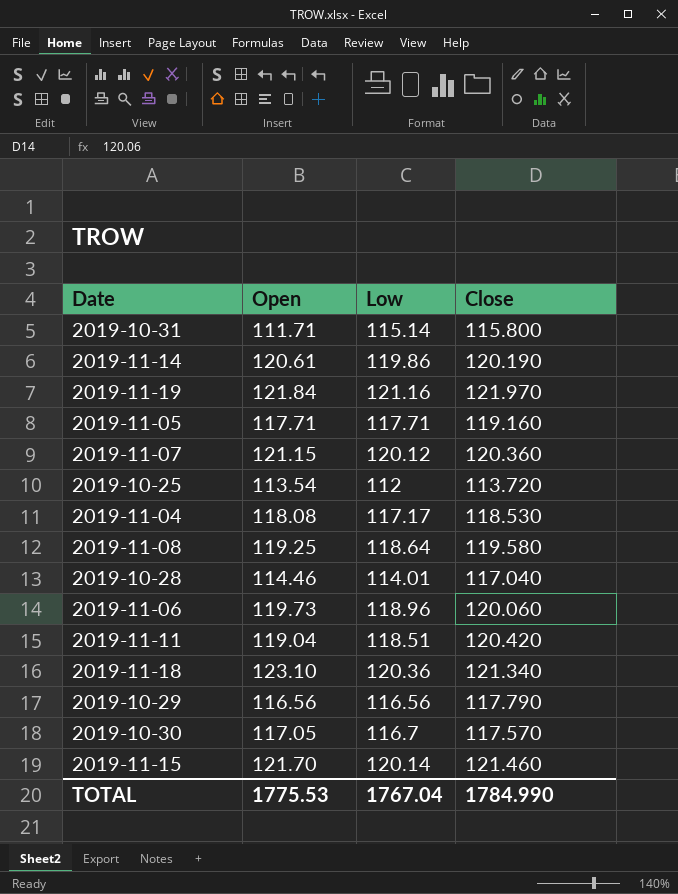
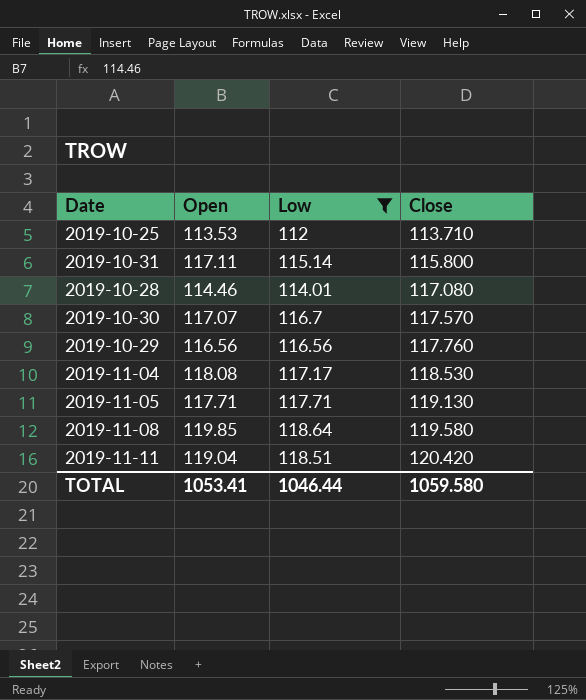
filter: none -> Low <= 118.64
row order: none -> Close ascending
2019-10-25 | Open: 113.54 -> 113.53
2019-10-25 | Close: 113.720 -> 113.710
2019-10-31 | Open: 111.71 -> 117.11
2019-10-28 | Close: 117.040 -> 117.080
2019-10-30 | Open: 117.05 -> 117.07
2019-10-29 | Close: 117.790 -> 117.760
2019-11-05 | Close: 119.160 -> 119.130
2019-11-08 | Open: 119.25 -> 119.85
TOTAL | Open: 1775.53 -> 1053.41
TOTAL | Low: 1767.04 -> 1046.44
TOTAL | Close: 1784.990 -> 1059.580

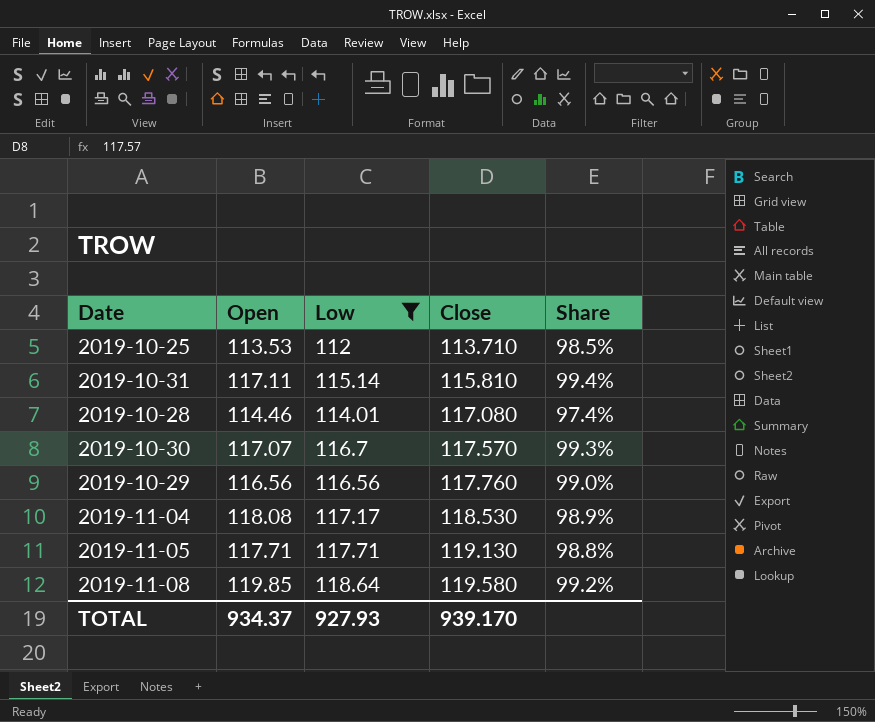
column Share | formula: none -> [Low] / [Close]
row 2019-11-11: 119.04 | 118.51 | 120.420 -> none
2019-10-31 | Close: 115.800 -> 115.810
TOTAL | Open: 1053.41 -> 934.37
TOTAL | Low: 1046.44 -> 927.93
TOTAL | Close: 1059.580 -> 939.170

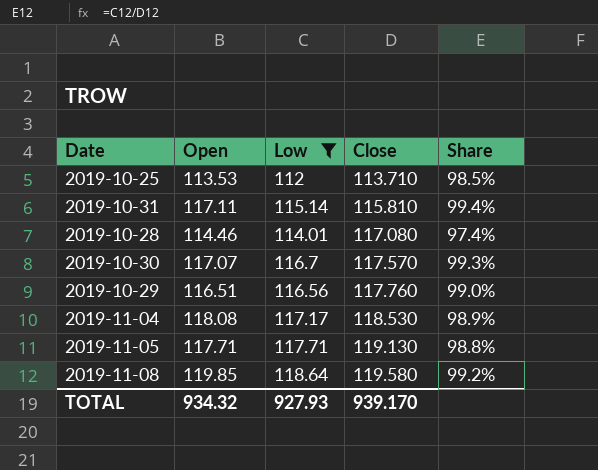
2019-10-29 | Open: 116.56 -> 116.51
TOTAL | Open: 934.37 -> 934.32

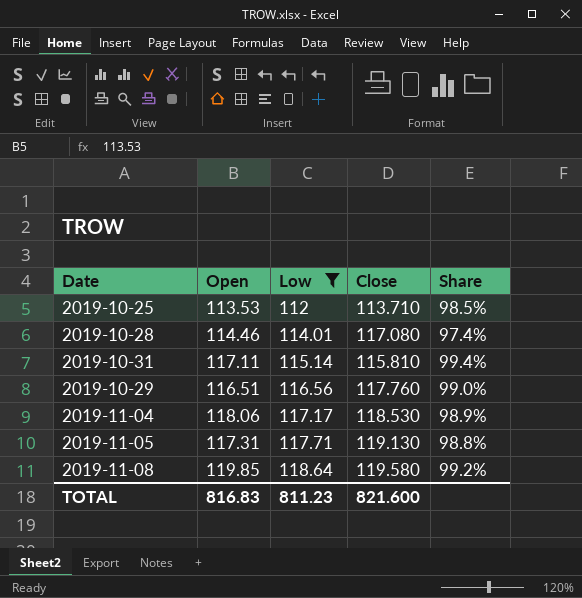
row order: Close ascending -> Low ascending
row 2019-10-30: 117.07 | 116.7 | 117.570 | 99.3% -> none
2019-11-04 | Open: 118.08 -> 118.06
2019-11-05 | Open: 117.71 -> 117.31
TOTAL | Open: 934.32 -> 816.83
TOTAL | Low: 927.93 -> 811.23
TOTAL | Close: 939.170 -> 821.600

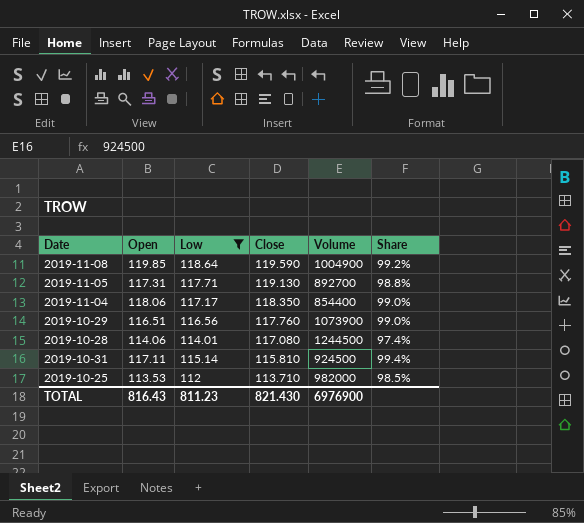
row order: Low ascending -> Close descending
column Volume | position: none -> 5
2019-11-08 | Close: 119.580 -> 119.590
2019-11-04 | Close: 118.530 -> 118.350
2019-11-04 | Share: 98.9% -> 99.0%
2019-10-28 | Open: 114.46 -> 114.06
TOTAL | Open: 816.83 -> 816.43
TOTAL | Close: 821.600 -> 821.430

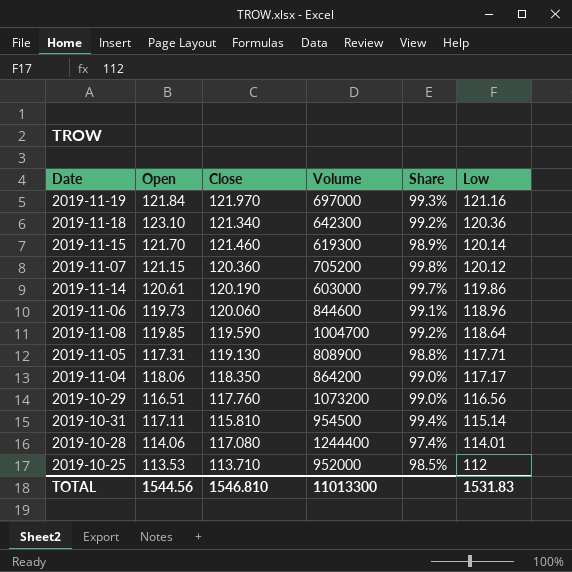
filter: Low <= 118.64 -> none
row order: Close descending -> Low descending
column Low | position: 3 -> 6
2019-11-08 | Volume: 1004900 -> 1004700
2019-11-05 | Volume: 892700 -> 808900
2019-11-04 | Volume: 854400 -> 864200
2019-10-29 | Volume: 1073900 -> 1073200
2019-10-31 | Volume: 924500 -> 954500
2019-10-28 | Volume: 1244500 -> 1244400
2019-10-25 | Volume: 982000 -> 952000
TOTAL | Open: 816.43 -> 1544.56
TOTAL | Close: 821.430 -> 1546.810
TOTAL | Volume: 6976900 -> 11013300
TOTAL | Low: 811.23 -> 1531.83

